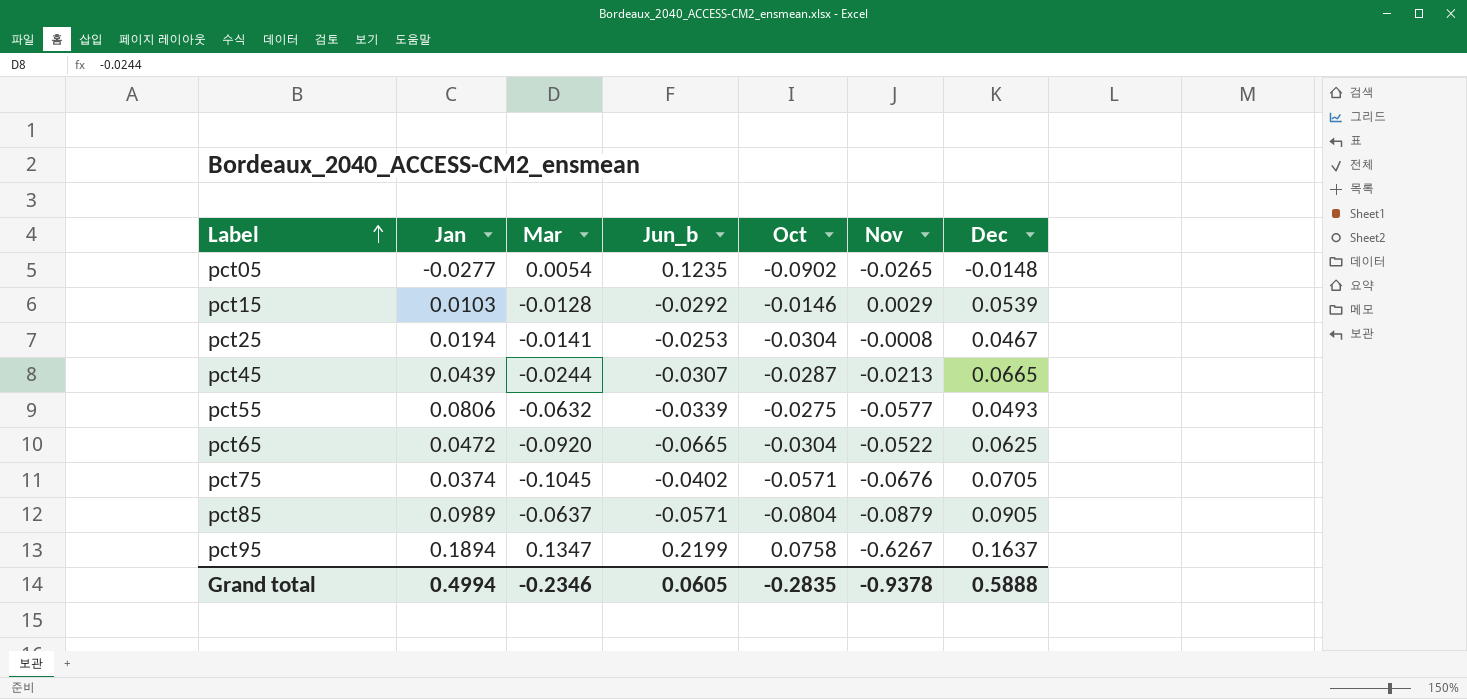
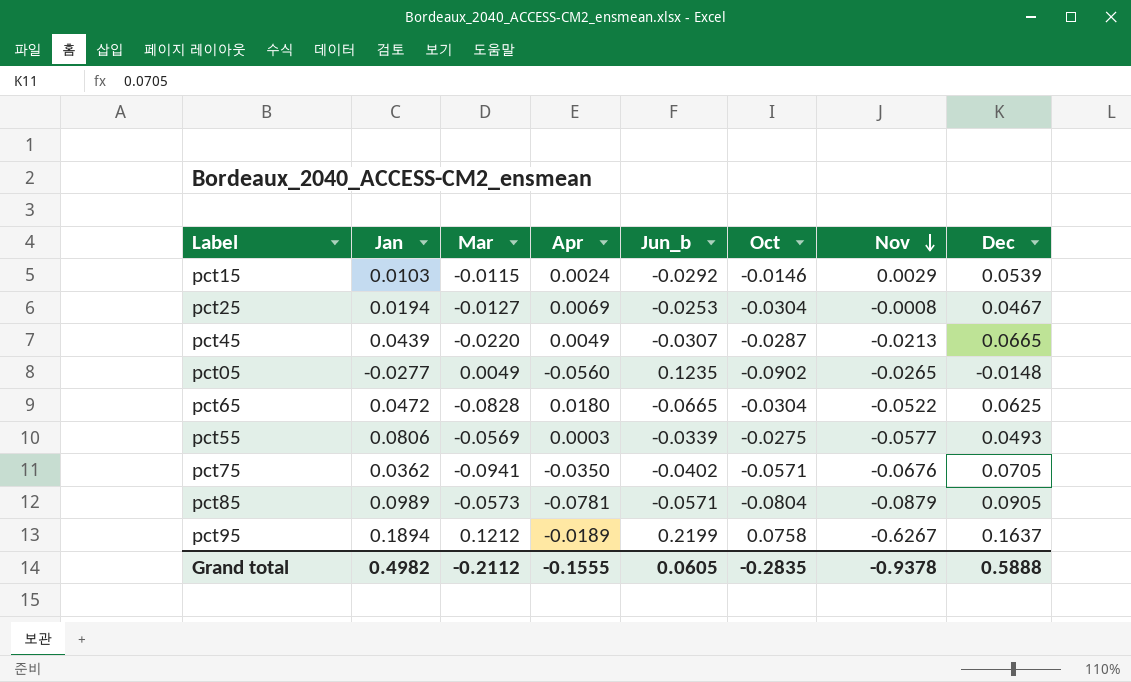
row order: Label ascending -> Nov descending
column Apr | position: none -> 4
pct15 | Mar: -0.0128 -> -0.0115
pct25 | Mar: -0.0141 -> -0.0127
pct45 | Mar: -0.0244 -> -0.0220
pct05 | Mar: 0.0054 -> 0.0049
pct65 | Mar: -0.0920 -> -0.0828
pct55 | Mar: -0.0632 -> -0.0569
pct75 | Jan: 0.0374 -> 0.0362
pct75 | Mar: -0.1045 -> -0.0941
pct85 | Mar: -0.0637 -> -0.0573
pct95 | Mar: 0.1347 -> 0.1212
Grand total | Jan: 0.4994 -> 0.4982
Grand total | Mar: -0.2346 -> -0.2112

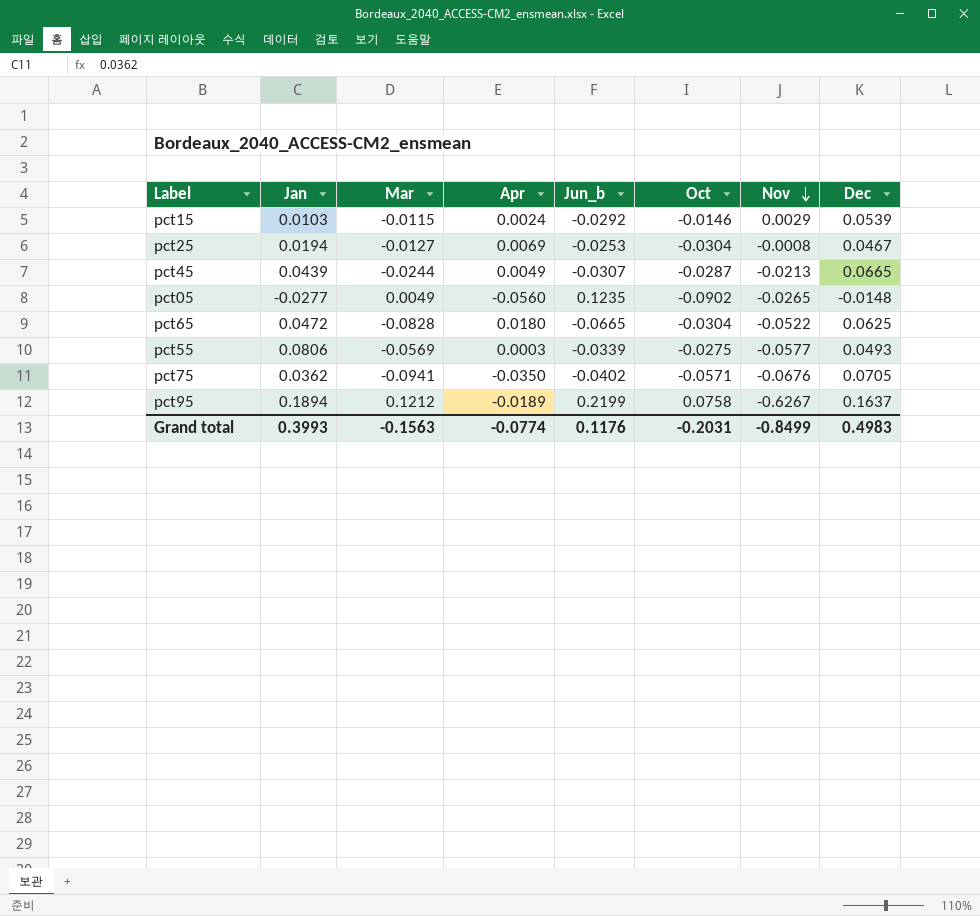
row pct85: 0.0989 | -0.0573 | -0.0781 | -0.0571 | -0.0804 | -0.0879 | 0.0905 -> none
pct45 | Mar: -0.0220 -> -0.0244
Grand total | Jan: 0.4982 -> 0.3993
Grand total | Mar: -0.2112 -> -0.1563
Grand total | Apr: -0.1555 -> -0.0774
Grand total | Jun_b: 0.0605 -> 0.1176
Grand total | Oct: -0.2835 -> -0.2031
Grand total | Nov: -0.9378 -> -0.8499
Grand total | Dec: 0.5888 -> 0.4983

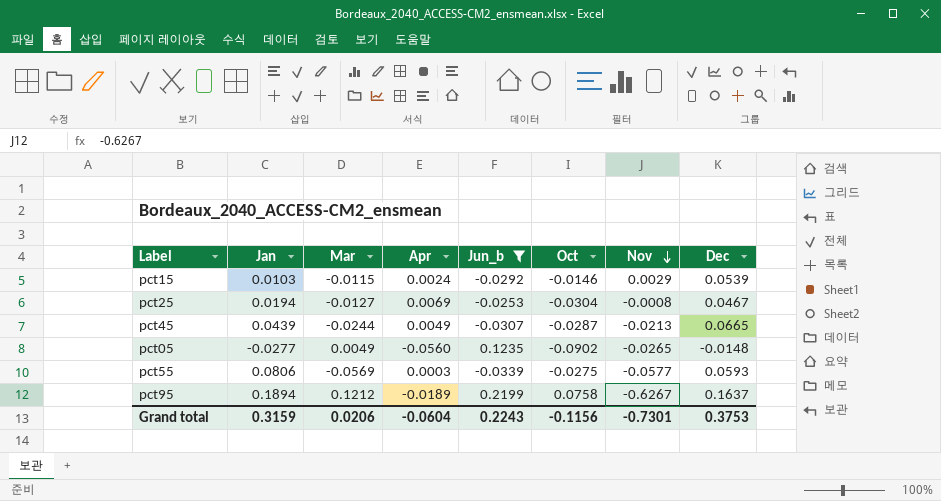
filter: none -> Jun_b >= -0.0339
pct55 | Dec: 0.0493 -> 0.0593
Grand total | Jan: 0.3993 -> 0.3159
Grand total | Mar: -0.1563 -> 0.0206
Grand total | Apr: -0.0774 -> -0.0604
Grand total | Jun_b: 0.1176 -> 0.2243
Grand total | Oct: -0.2031 -> -0.1156
Grand total | Nov: -0.8499 -> -0.7301
Grand total | Dec: 0.4983 -> 0.3753

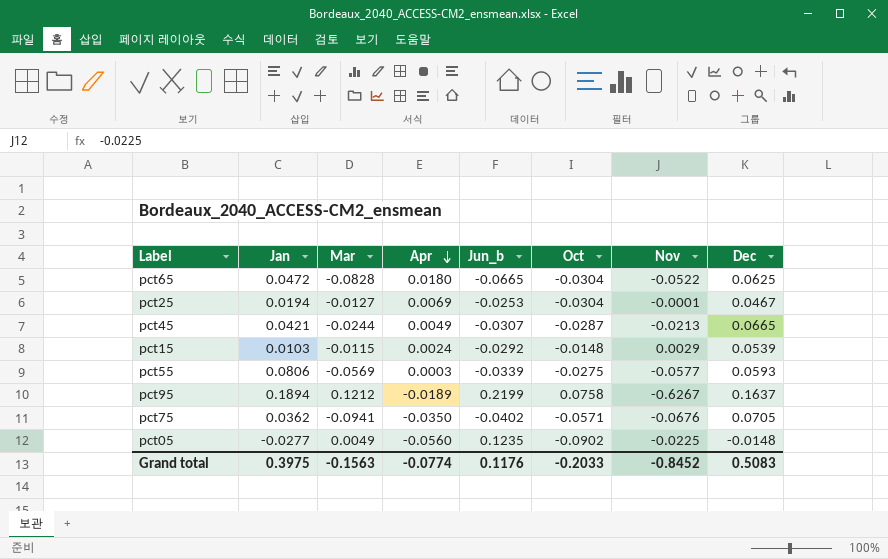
filter: Jun_b >= -0.0339 -> none
row order: Nov descending -> Apr descending
pct25 | Nov: -0.0008 -> -0.0001
pct45 | Jan: 0.0439 -> 0.0421
pct15 | Oct: -0.0146 -> -0.0148
pct05 | Nov: -0.0265 -> -0.0225
Grand total | Jan: 0.3159 -> 0.3975
Grand total | Mar: 0.0206 -> -0.1563
Grand total | Apr: -0.0604 -> -0.0774
Grand total | Jun_b: 0.2243 -> 0.1176
Grand total | Oct: -0.1156 -> -0.2033
Grand total | Nov: -0.7301 -> -0.8452
Grand total | Dec: 0.3753 -> 0.5083

